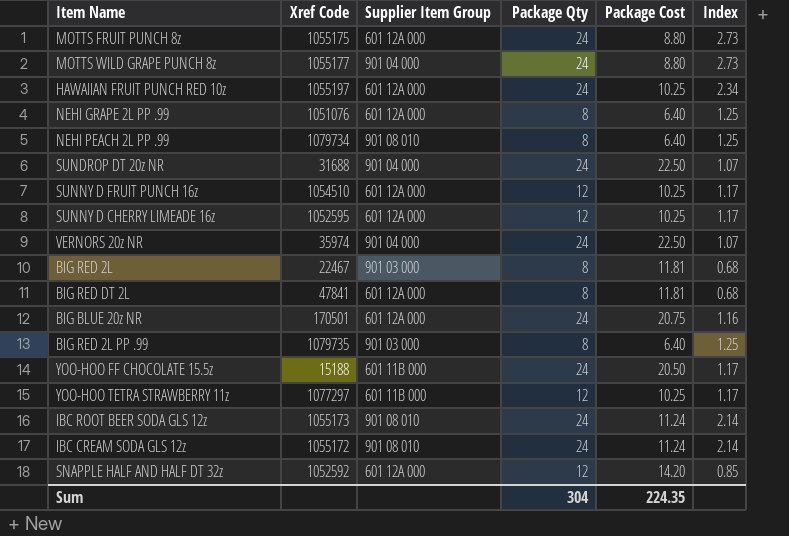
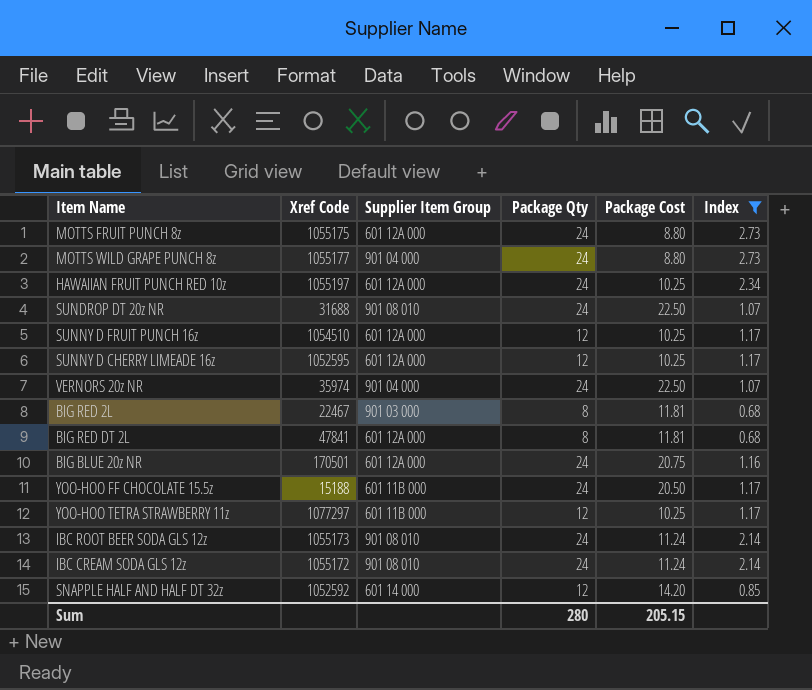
filter: none -> Index != 1.25
SUNDROP DT 20z NR | Supplier Item Group: 901 04 000 -> 901 08 010
SNAPPLE HALF AND HALF DT 32z | Supplier Item Group: 601 12A 000 -> 601 14 000
Sum | Package Qty: 304 -> 280
Sum | Package Cost: 224.35 -> 205.15

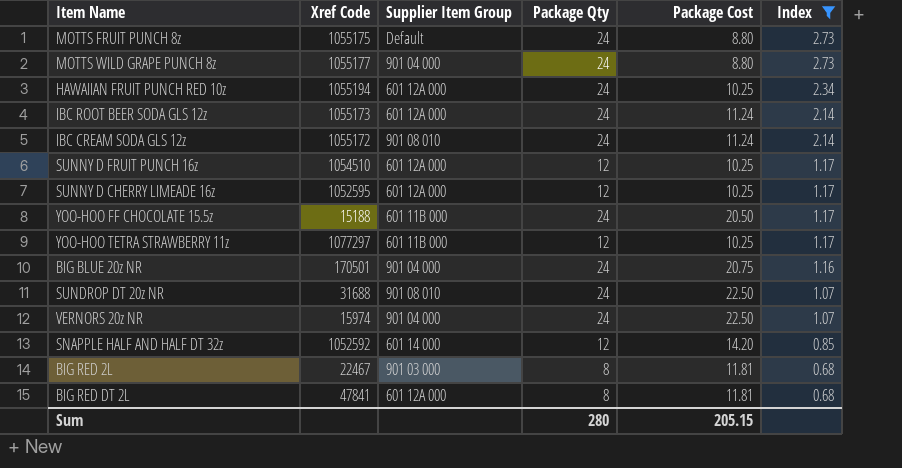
row order: none -> Index descending
MOTTS FRUIT PUNCH 8z | Supplier Item Group: 601 12A 000 -> Default
HAWAIIAN FRUIT PUNCH RED 10z | Xref Code: 1055197 -> 1055194
IBC ROOT BEER SODA GLS 12z | Supplier Item Group: 901 08 010 -> 601 12A 000
BIG BLUE 20z NR | Supplier Item Group: 601 12A 000 -> 901 04 000
VERNORS 20z NR | Xref Code: 35974 -> 15974

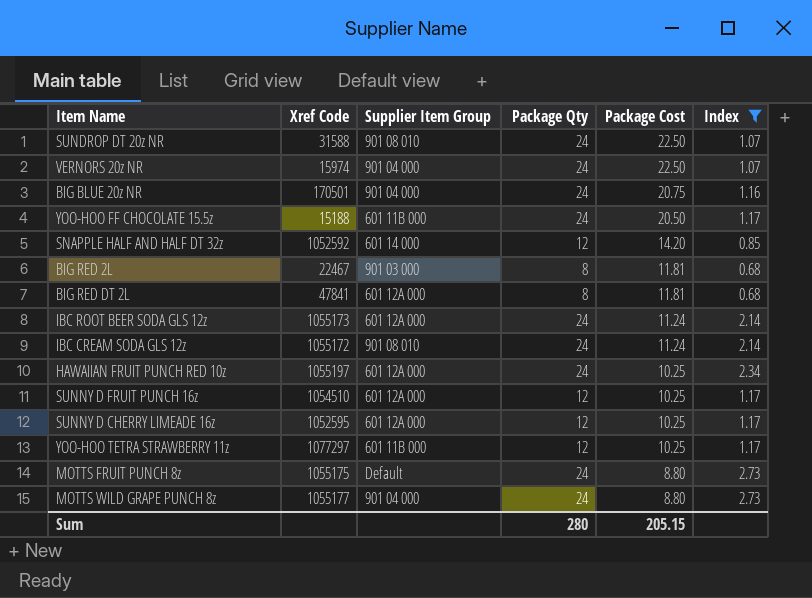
row order: Index descending -> Package Cost descending
SUNDROP DT 20z NR | Xref Code: 31688 -> 31588
HAWAIIAN FRUIT PUNCH RED 10z | Xref Code: 1055194 -> 1055197

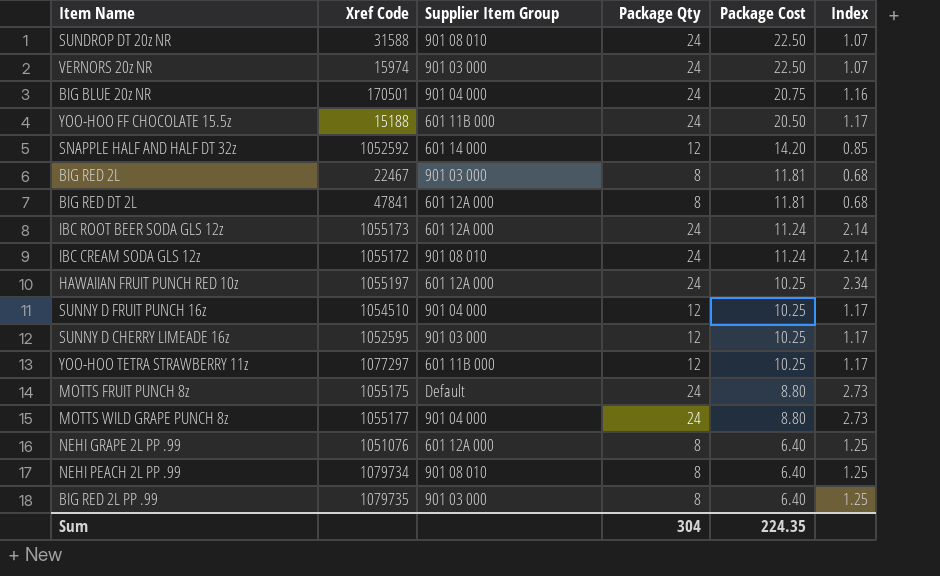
filter: Index != 1.25 -> none
VERNORS 20z NR | Supplier Item Group: 901 04 000 -> 901 03 000
SUNNY D FRUIT PUNCH 16z | Supplier Item Group: 601 12A 000 -> 901 04 000
SUNNY D CHERRY LIMEADE 16z | Supplier Item Group: 601 12A 000 -> 901 03 000
Sum | Package Qty: 280 -> 304
Sum | Package Cost: 205.15 -> 224.35

